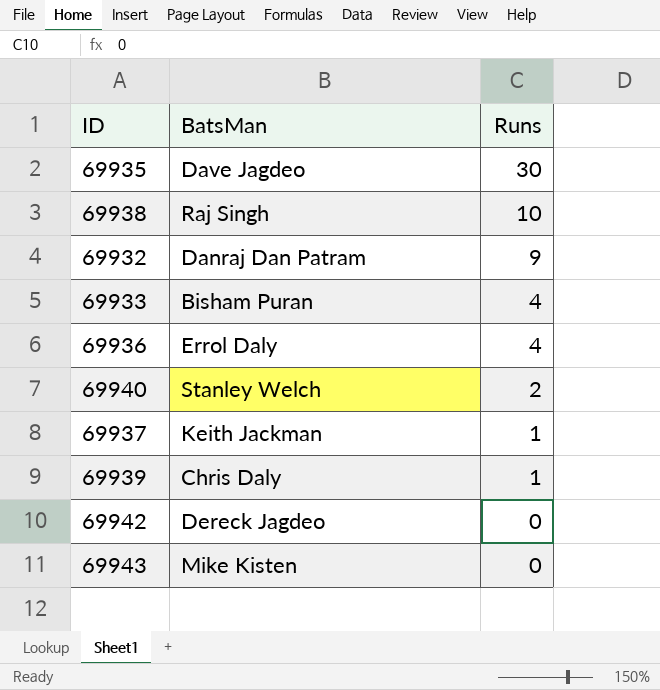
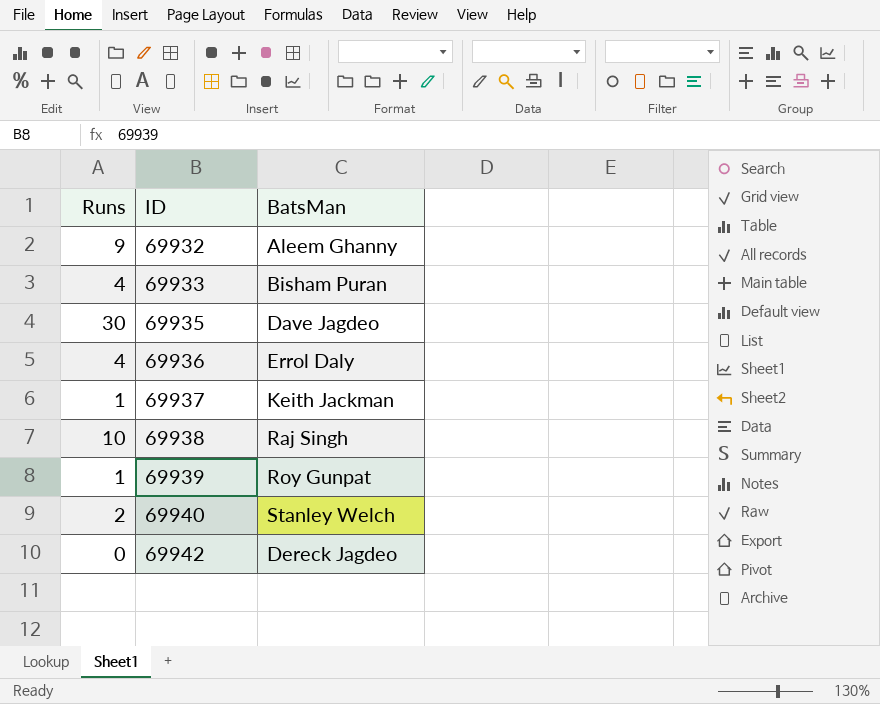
row order: Runs descending -> ID ascending
column Runs | position: 3 -> 1
row 69943: Mike Kisten | 0 -> none
69932 | BatsMan: Danraj Dan Patram -> Aleem Ghanny
69939 | BatsMan: Chris Daly -> Roy Gunpat

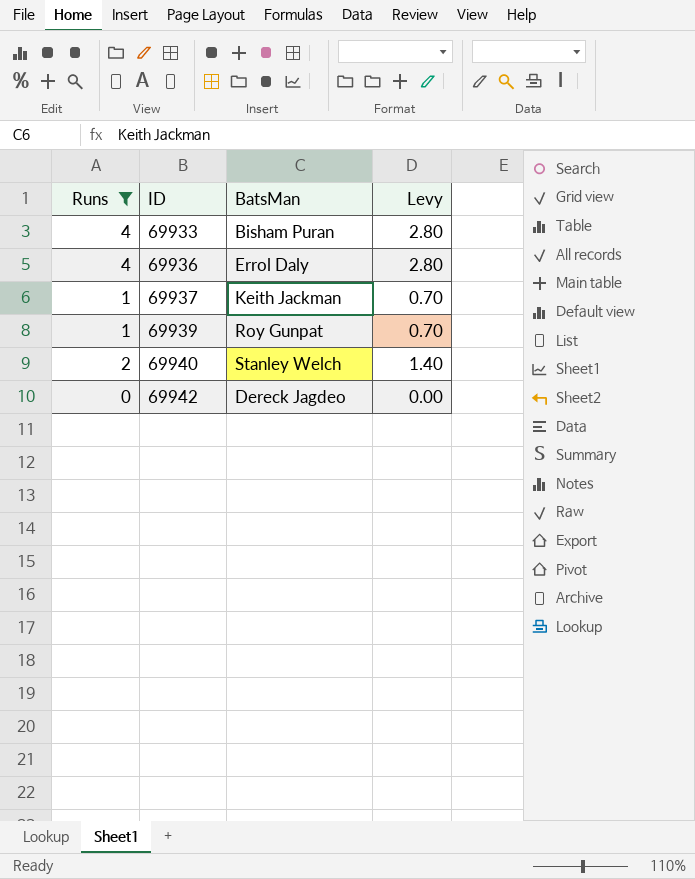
filter: none -> Runs <= 4
column Levy | formula: none -> [Runs] * 0.7

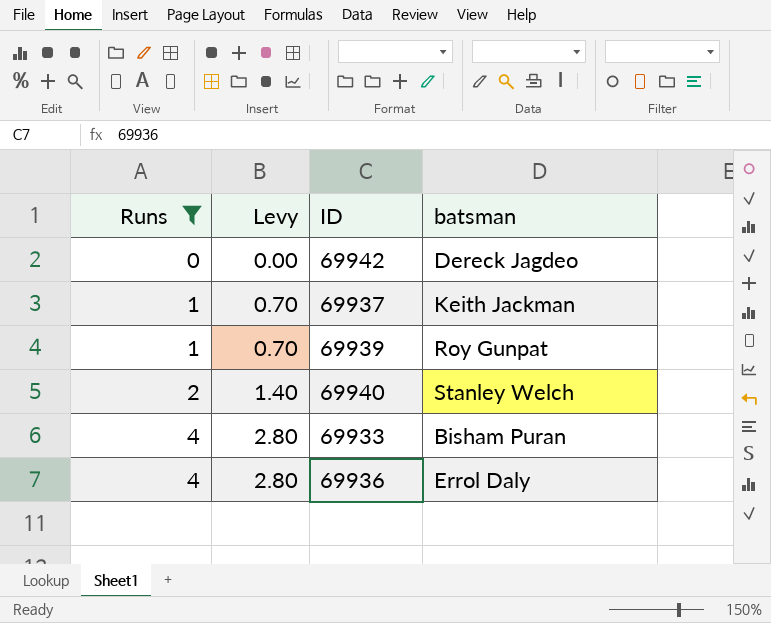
row order: ID ascending -> Runs ascending
column Levy | position: 4 -> 2
column name: BatsMan -> batsman

